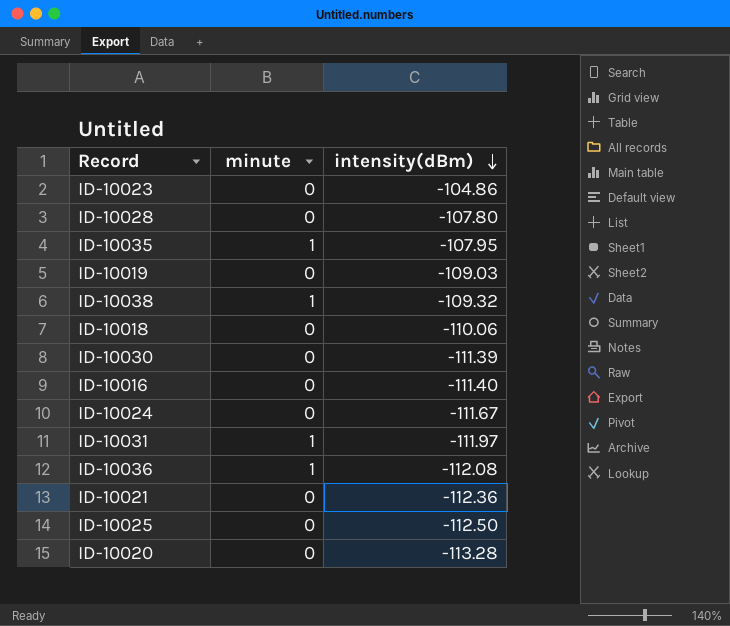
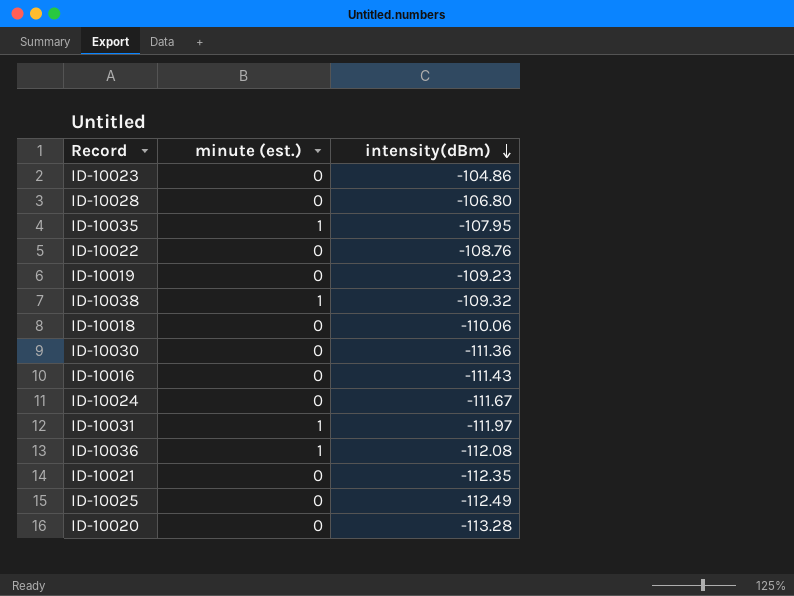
column name: minute -> minute (est.)
ID-10028 | intensity(dBm): -107.80 -> -106.80
row ID-10022: none -> 0 | -108.76
ID-10019 | intensity(dBm): -109.03 -> -109.23
ID-10030 | intensity(dBm): -111.39 -> -111.36
ID-10016 | intensity(dBm): -111.40 -> -111.43
ID-10021 | intensity(dBm): -112.36 -> -112.35
ID-10025 | intensity(dBm): -112.50 -> -112.49

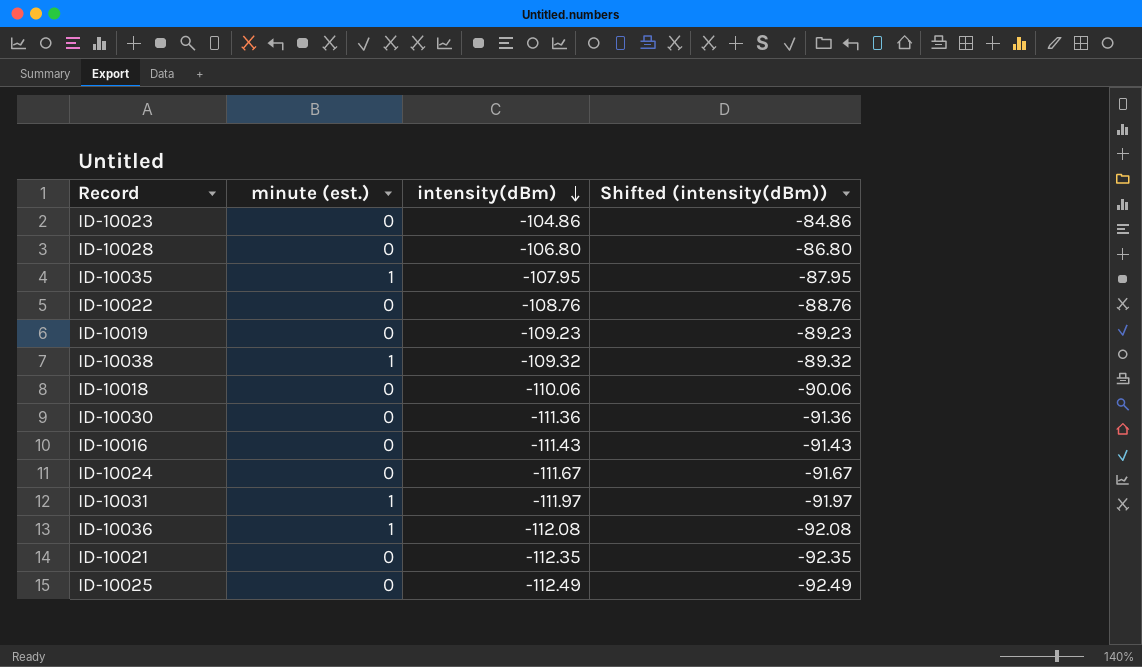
column Shifted (intensity(dBm)) | formula: none -> [intensity(dBm)] + 20
row ID-10020: 0 | -113.28 -> none

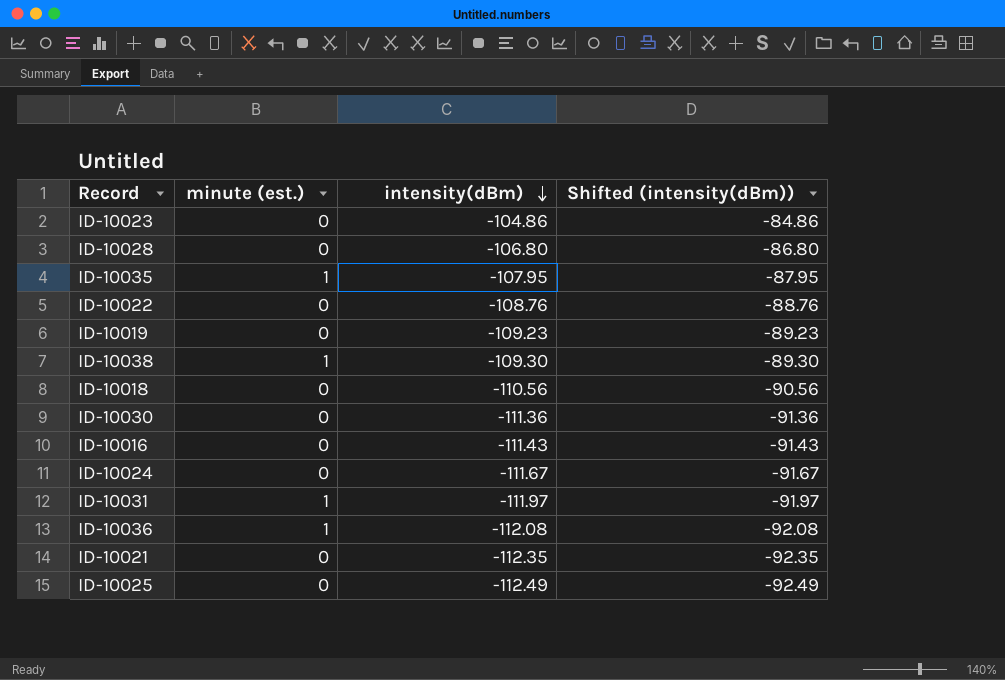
ID-10038 | intensity(dBm): -109.32 -> -109.30
ID-10038 | Shifted (intensity(dBm)): -89.32 -> -89.30
ID-10018 | intensity(dBm): -110.06 -> -110.56
ID-10018 | Shifted (intensity(dBm)): -90.06 -> -90.56

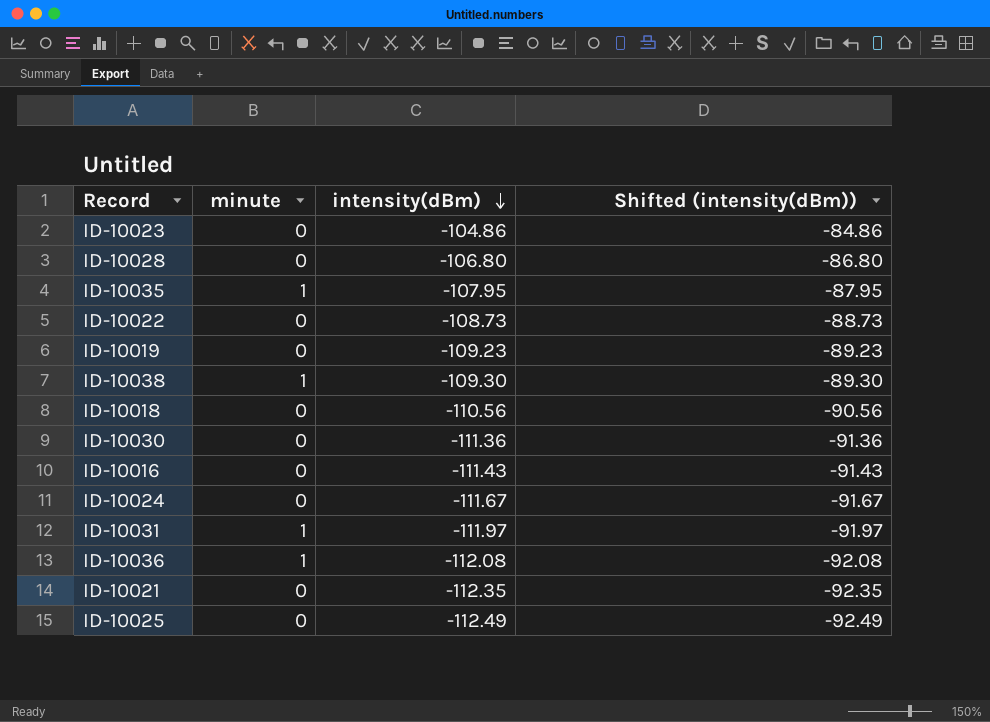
column name: minute (est.) -> minute
ID-10022 | intensity(dBm): -108.76 -> -108.73
ID-10022 | Shifted (intensity(dBm)): -88.76 -> -88.73

